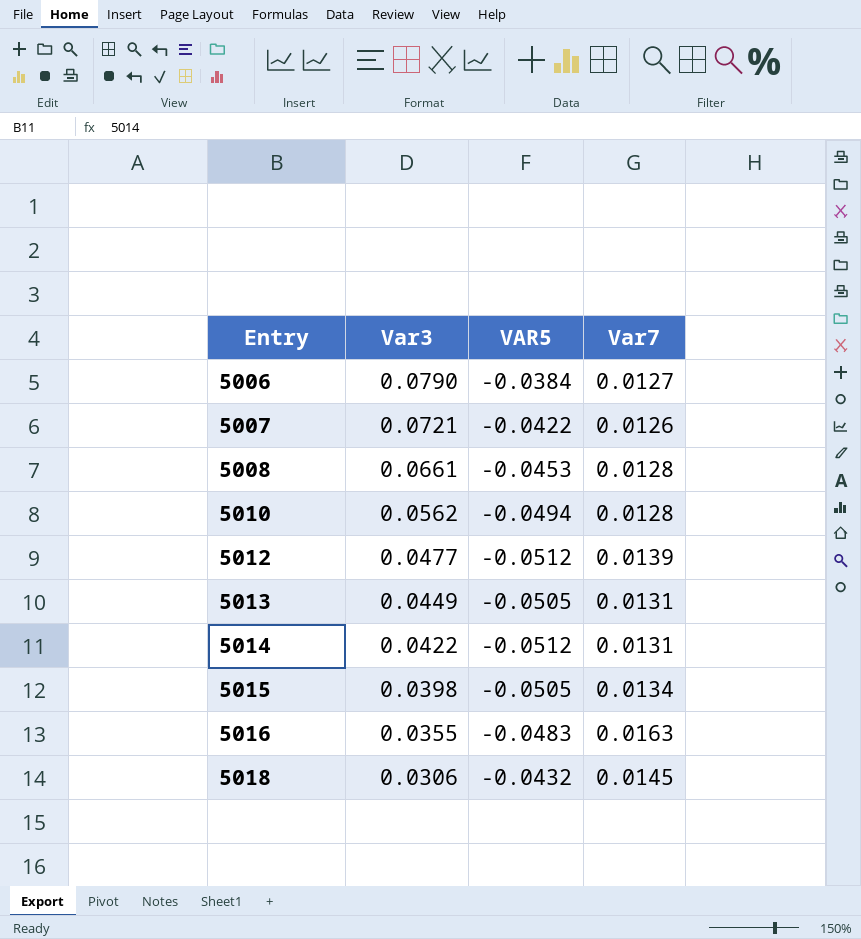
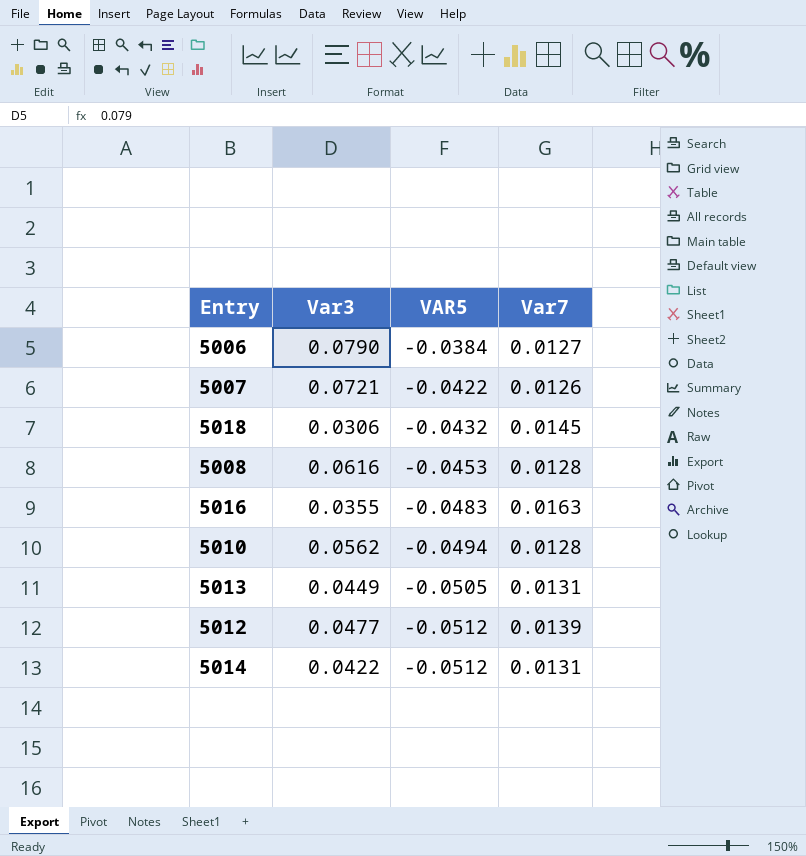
row order: Entry ascending -> VAR5 descending
row 5015: 0.0398 | -0.0505 | 0.0134 -> none
5008 | Var3: 0.0661 -> 0.0616

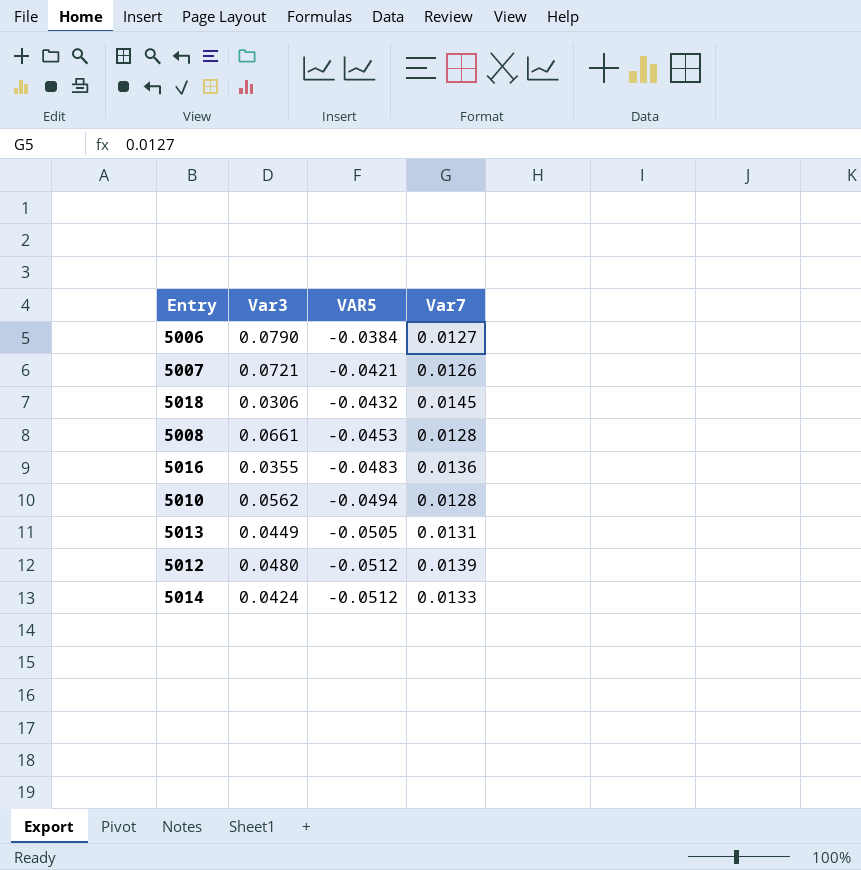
5007 | VAR5: -0.0422 -> -0.0421
5008 | Var3: 0.0616 -> 0.0661
5016 | Var7: 0.0163 -> 0.0136
5012 | Var3: 0.0477 -> 0.0480
5014 | Var3: 0.0422 -> 0.0424
5014 | Var7: 0.0131 -> 0.0133

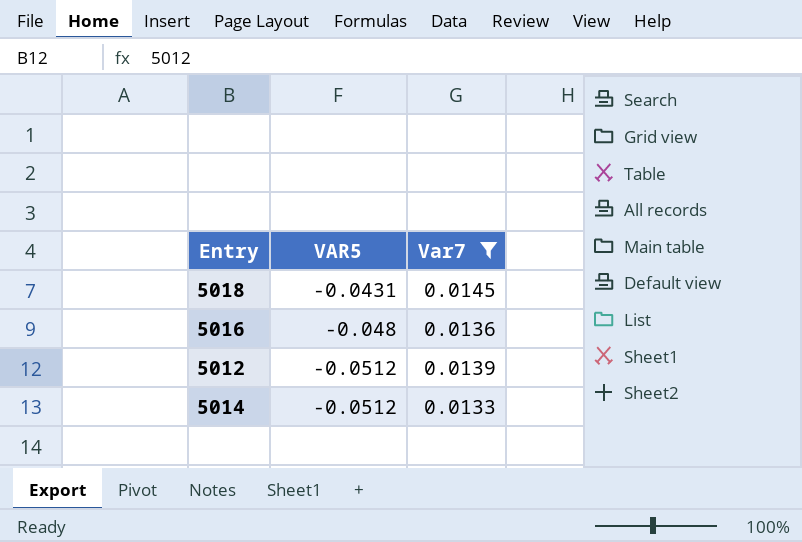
filter: none -> Var7 >= 0.0133
column Var3 | position: 2 -> none
5018 | VAR5: -0.0432 -> -0.0431
5016 | VAR5: -0.0483 -> -0.048

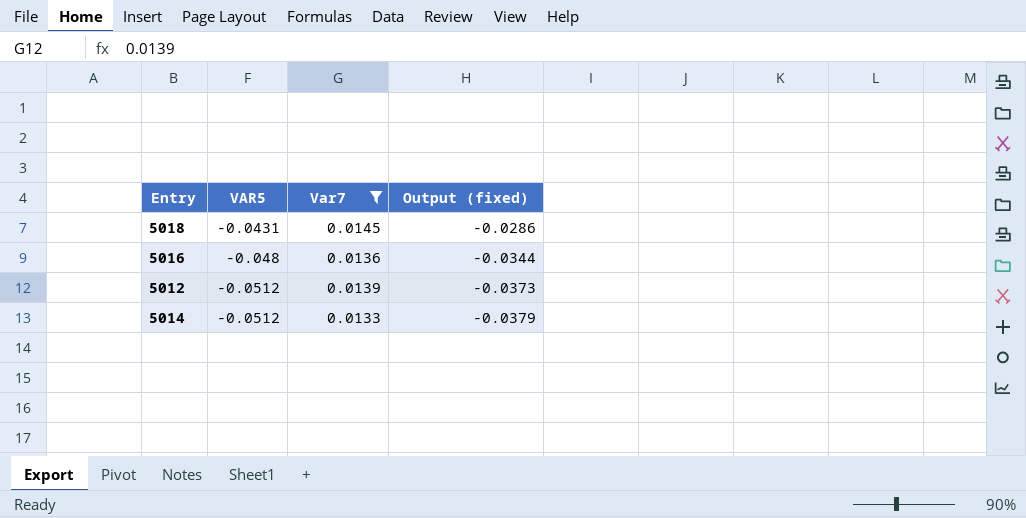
column Output (fixed) | formula: none -> [VAR5] + [Var7]

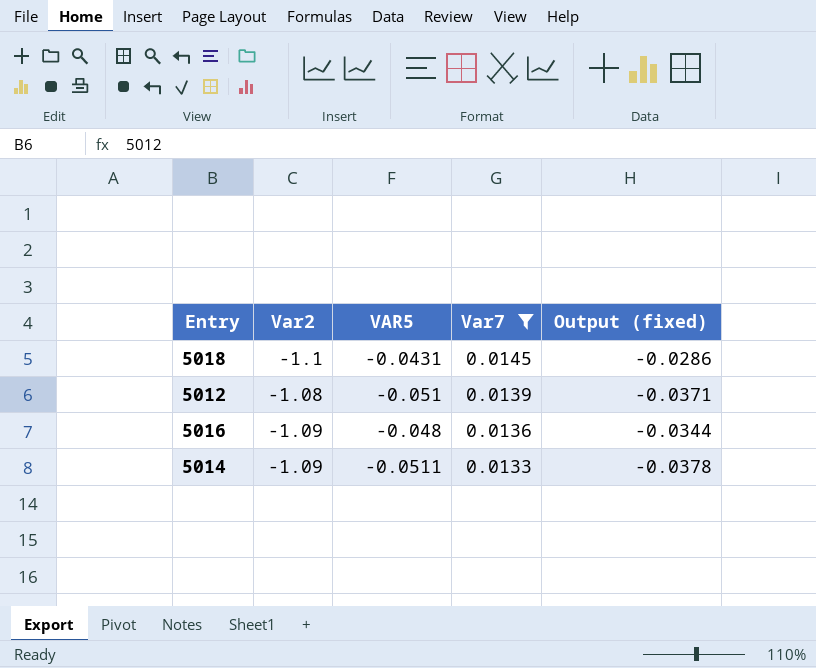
row order: VAR5 descending -> Var7 descending
column Var2 | position: none -> 2
5012 | VAR5: -0.0512 -> -0.051
5012 | Output (fixed): -0.0373 -> -0.0371
5014 | VAR5: -0.0512 -> -0.0511
5014 | Output (fixed): -0.0379 -> -0.0378

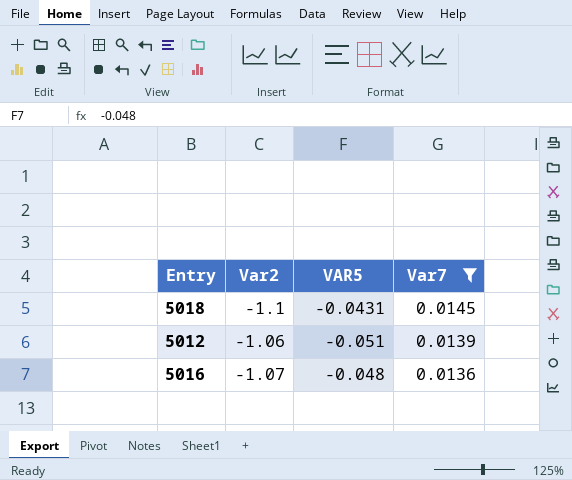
column Output (fixed) | formula: [VAR5] + [Var7] -> none
row 5014: -1.09 | -0.0511 | 0.0133 | -0.0378 -> none
5012 | Var2: -1.08 -> -1.06
5016 | Var2: -1.09 -> -1.07

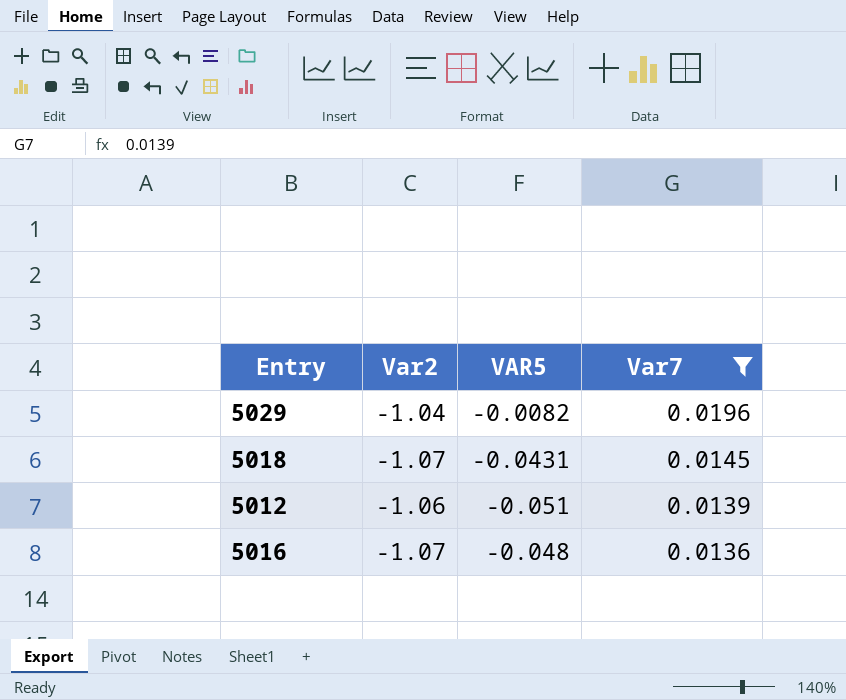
row 5029: none -> -1.04 | -0.0082 | 0.0196
5018 | Var2: -1.1 -> -1.07

